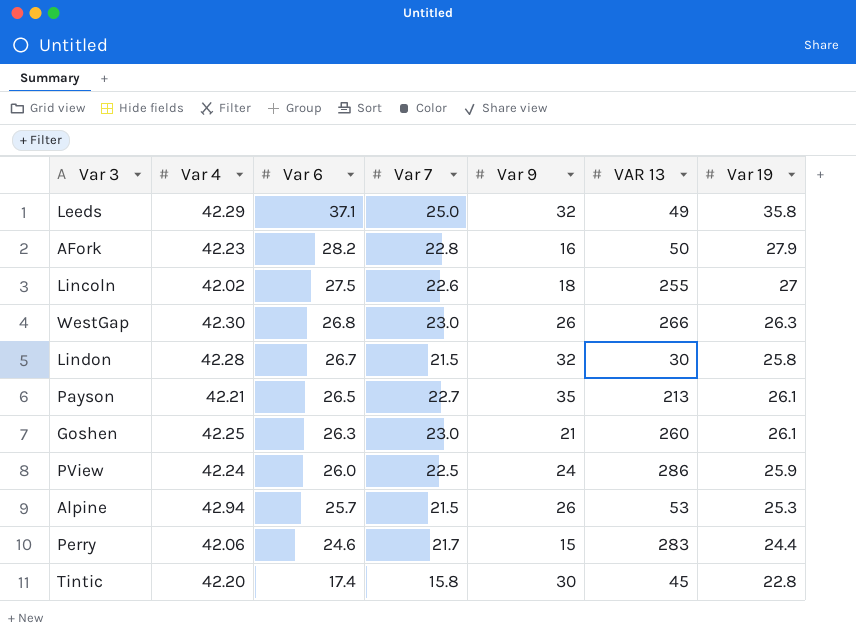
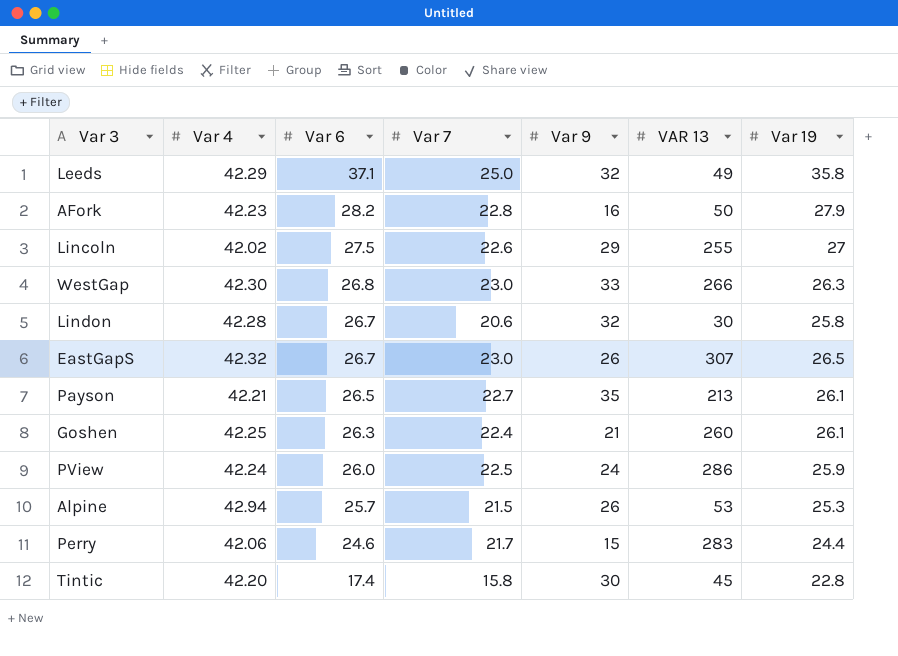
Lincoln | Var 9: 18 -> 29
WestGap | Var 9: 26 -> 33
Lindon | Var 7: 21.5 -> 20.6
row EastGapS: none -> 42.32 | 26.7 | 23.0 | 26 | 307 | 26.5
Goshen | Var 7: 23.0 -> 22.4

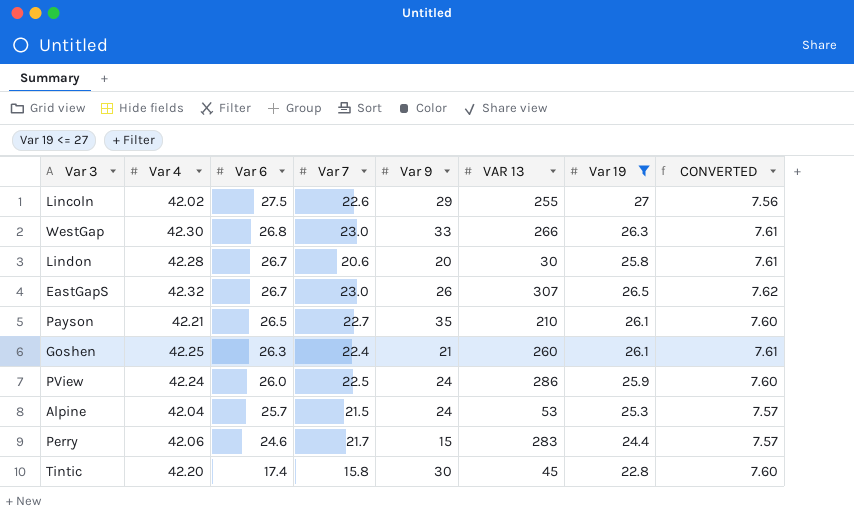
filter: none -> Var 19 <= 27
column CONVERTED | formula: none -> [Var 4] * 0.18
Lindon | Var 9: 32 -> 20
Payson | VAR 13: 213 -> 210
Alpine | Var 4: 42.94 -> 42.04
Alpine | Var 9: 26 -> 24

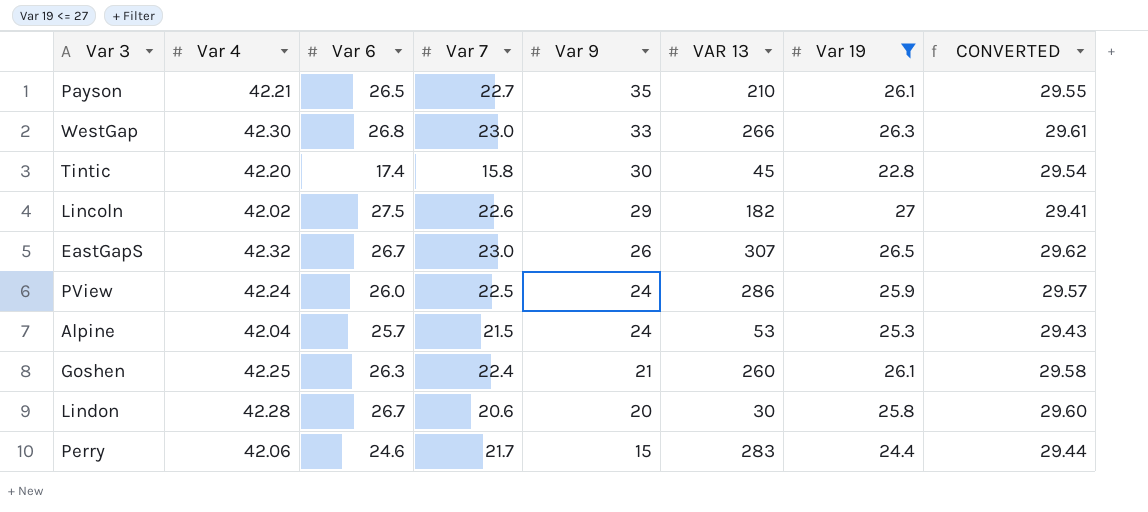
row order: Var 6 descending -> Var 9 descending
column CONVERTED | formula: [Var 4] * 0.18 -> [Var 4] * 0.7
Lincoln | VAR 13: 255 -> 182

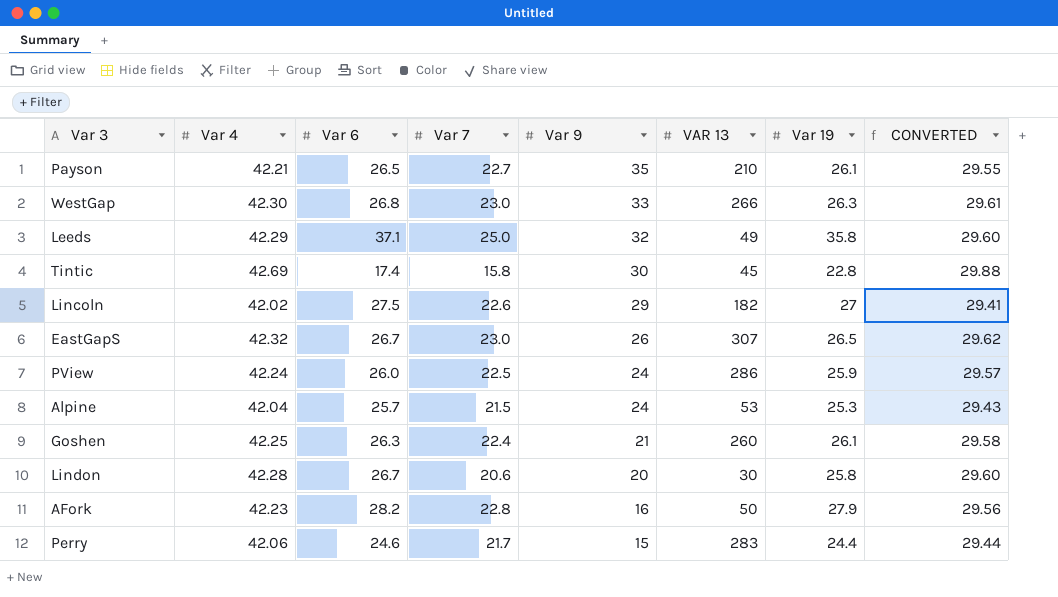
filter: Var 19 <= 27 -> none
Tintic | Var 4: 42.20 -> 42.69
Tintic | CONVERTED: 29.54 -> 29.88

